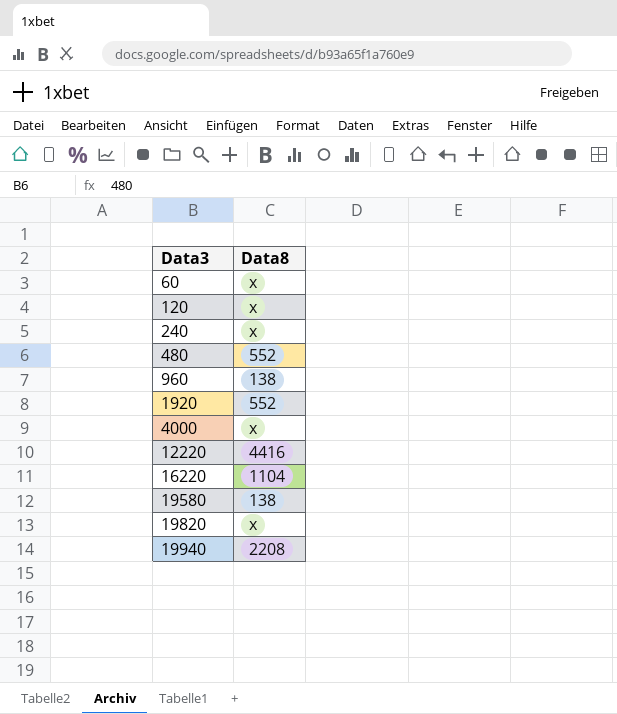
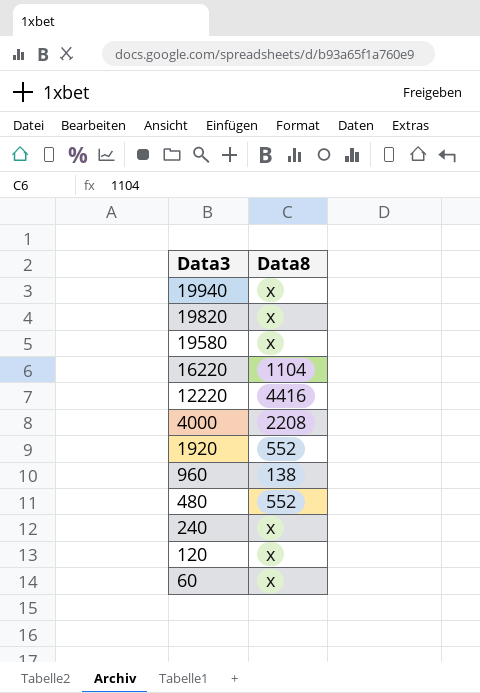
row order: Data3 ascending -> Data3 descending
19940 | Data8: 2208 -> x
19580 | Data8: 138 -> x
4000 | Data8: x -> 2208

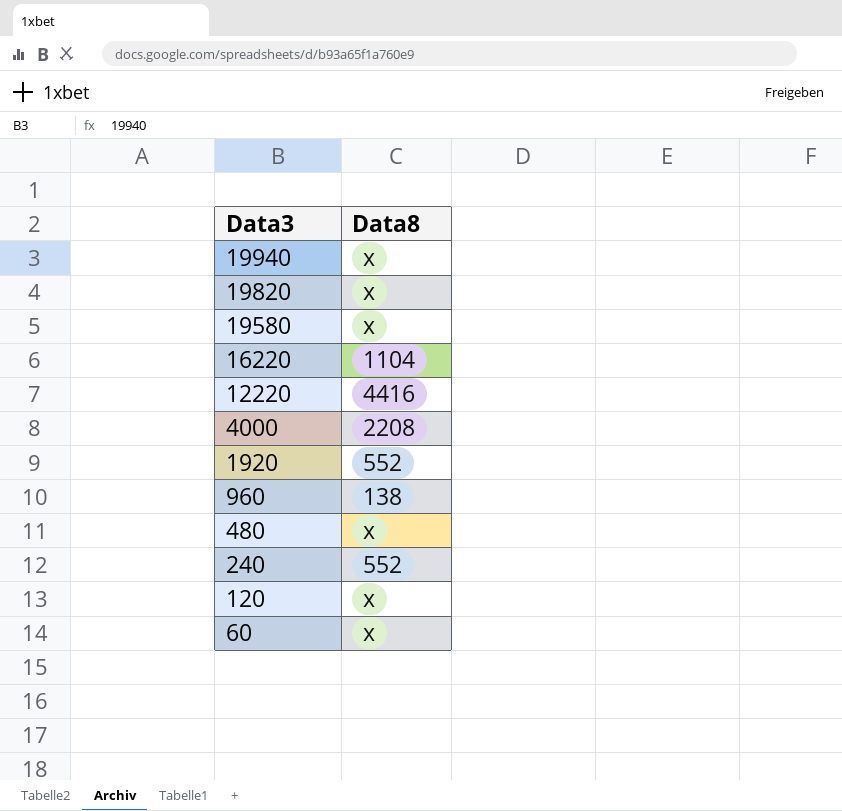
480 | Data8: 552 -> x
240 | Data8: x -> 552

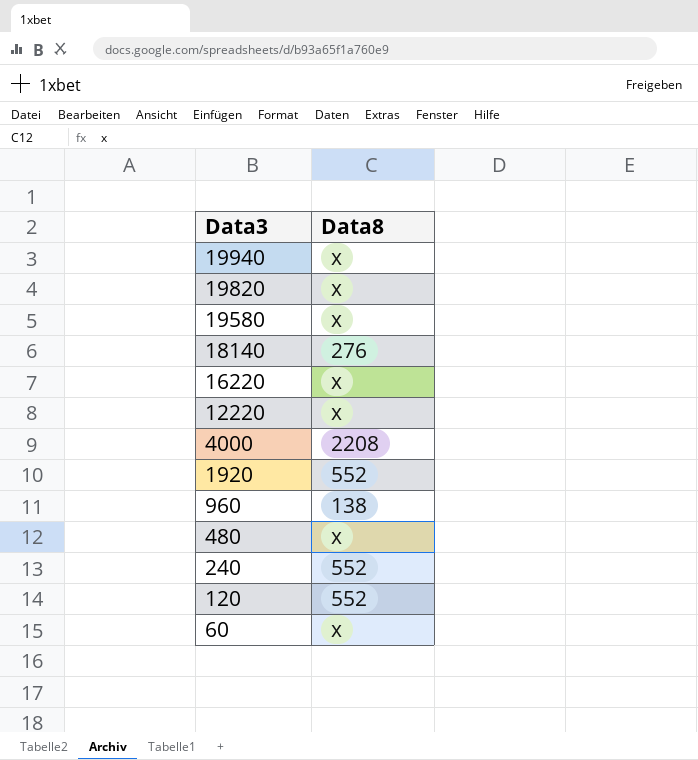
row 18140: none -> 276
16220 | Data8: 1104 -> x
12220 | Data8: 4416 -> x
120 | Data8: x -> 552

